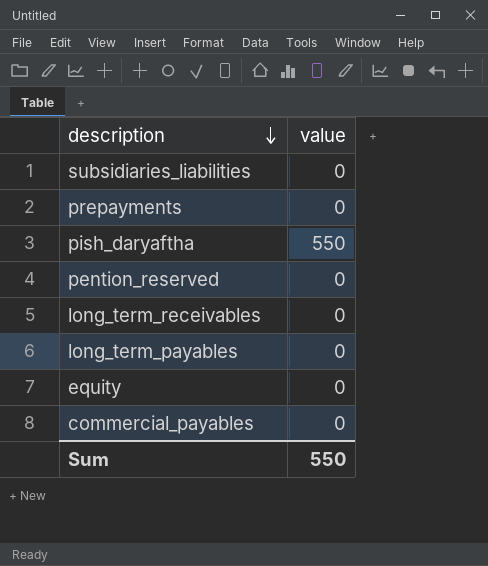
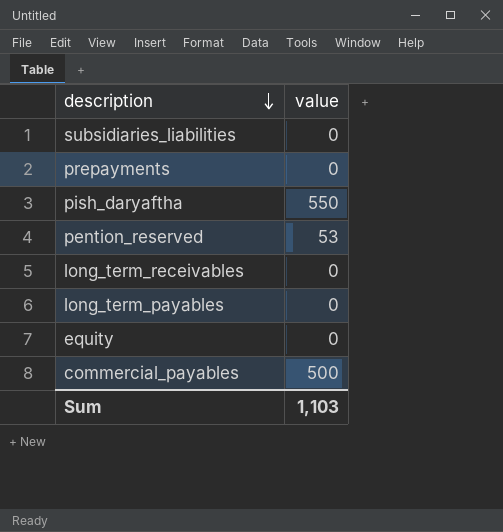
pention_reserved | value: 0 -> 53
commercial_payables | value: 0 -> 500
Sum | value: 550 -> 1,103

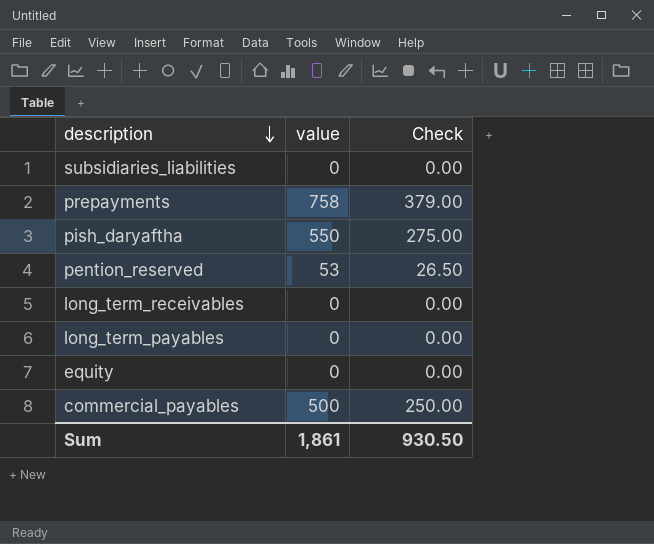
column Check | formula: none -> [value] * 0.5
prepayments | value: 0 -> 758
Sum | value: 1,103 -> 1,861

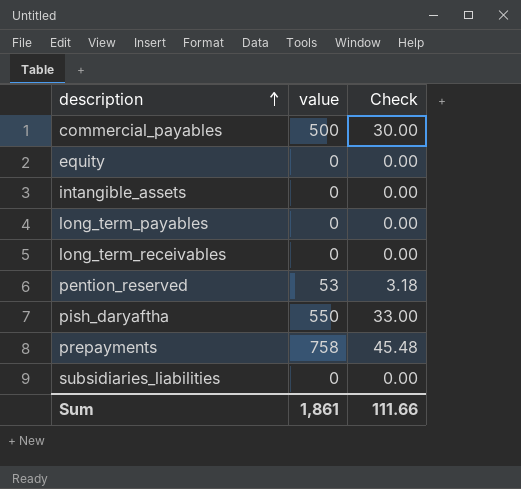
row order: description descending -> description ascending
column Check | formula: [value] * 0.5 -> [value] * 0.06
row intangible_assets: none -> 0 | 0.00
Sum | Check: 930.50 -> 111.66

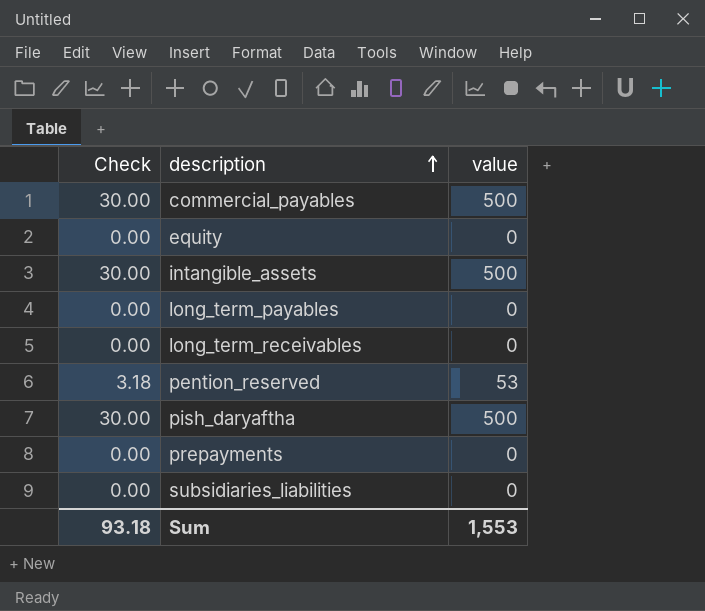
column Check | position: 3 -> 1
intangible_assets | Check: 0.00 -> 30.00
intangible_assets | value: 0 -> 500
pish_daryaftha | Check: 33.00 -> 30.00
pish_daryaftha | value: 550 -> 500
prepayments | Check: 45.48 -> 0.00
prepayments | value: 758 -> 0
Sum | Check: 111.66 -> 93.18
Sum | value: 1,861 -> 1,553

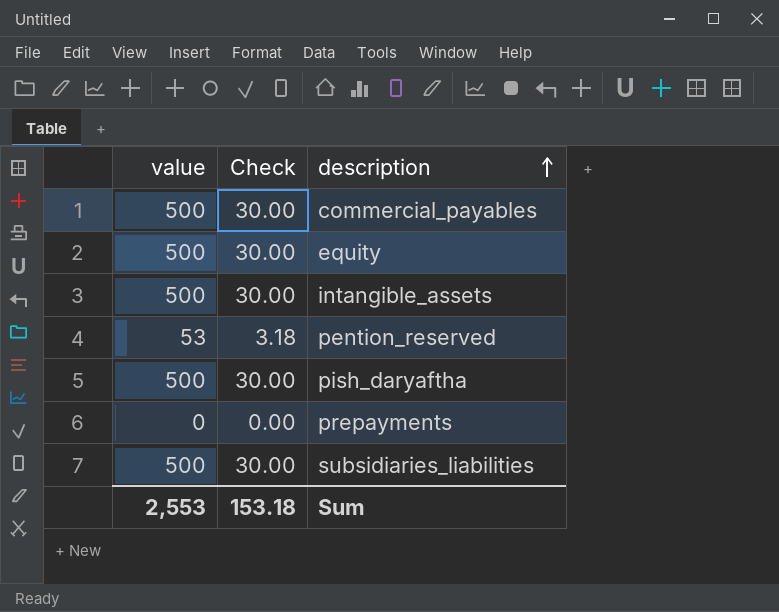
column value | position: 3 -> 1
row long_term_payables: 0.00 | 0 -> none
row long_term_receivables: 0.00 | 0 -> none
equity | value: 0 -> 500
equity | Check: 0.00 -> 30.00
subsidiaries_liabilities | value: 0 -> 500
subsidiaries_liabilities | Check: 0.00 -> 30.00
Sum | value: 1,553 -> 2,553
Sum | Check: 93.18 -> 153.18

